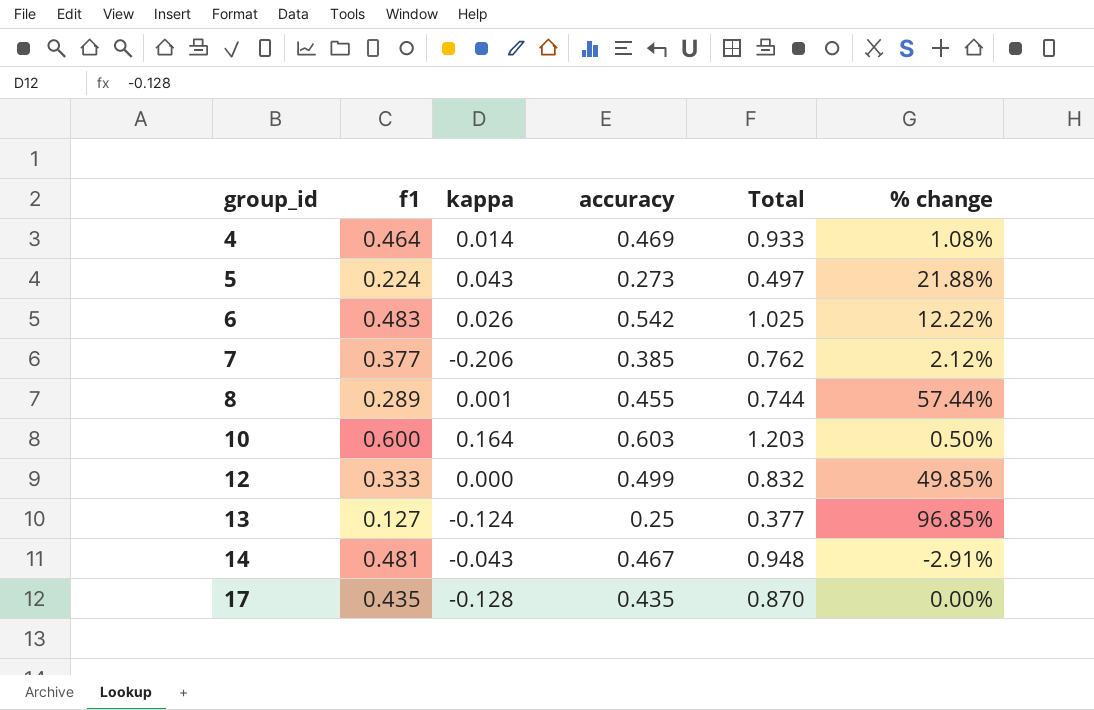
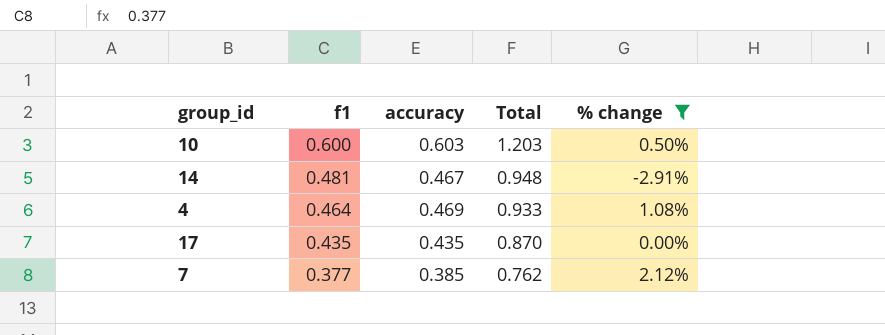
filter: none -> % change <= 2.12%
row order: group_id ascending -> f1 descending
column kappa | position: 3 -> none

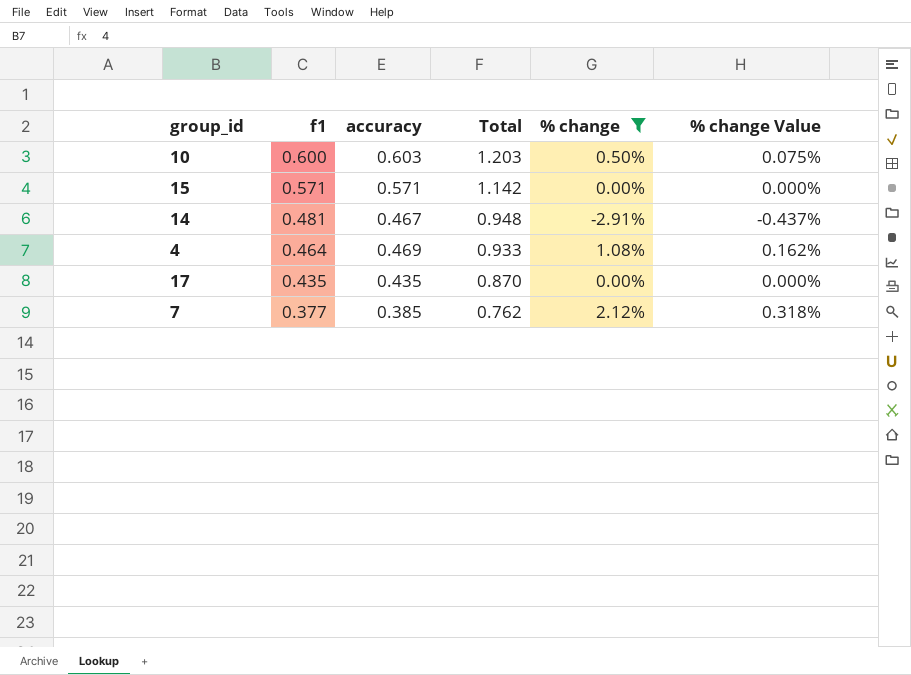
column % change Value | formula: none -> [% change] * 0.15
row 15: none -> 0.571 | 0.571 | 1.142 | 0.00% | 0.000%

